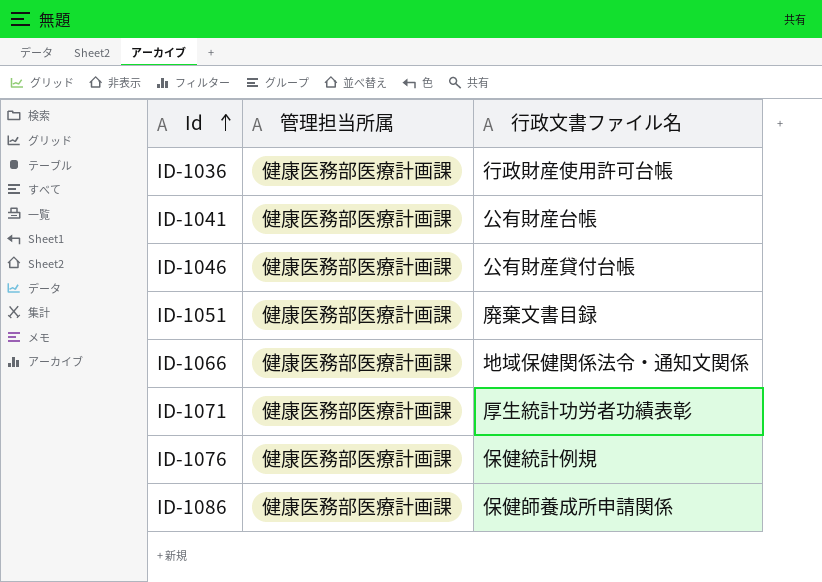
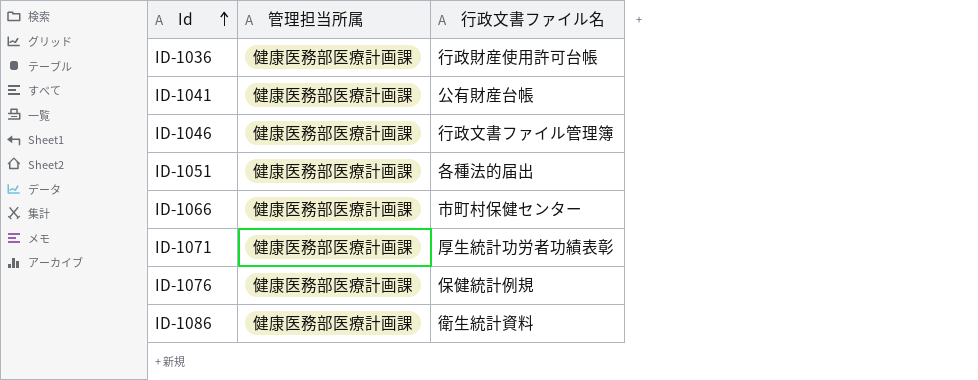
ID-1046 | 行政文書ファイル名: 公有財産貸付台帳 -> 行政文書ファイル管理簿
ID-1051 | 行政文書ファイル名: 廃棄文書目録 -> 各種法的届出
ID-1066 | 行政文書ファイル名: 地域保健関係法令・通知文関係 -> 市町村保健センター
ID-1086 | 行政文書ファイル名: 保健師養成所申請関係 -> 衛生統計資料

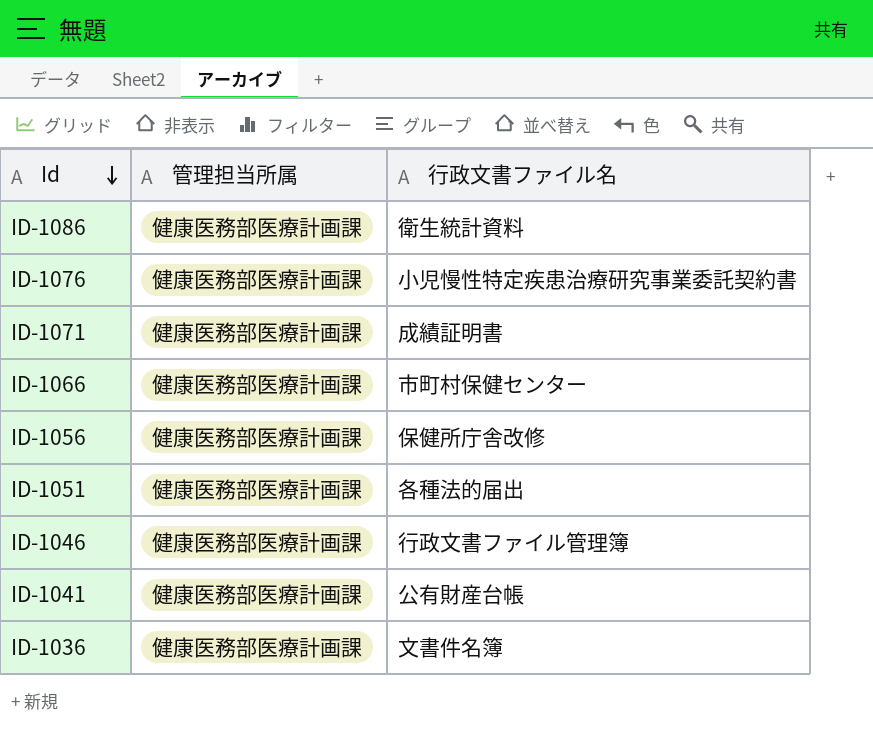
row order: Id ascending -> Id descending
ID-1076 | 行政文書ファイル名: 保健統計例規 -> 小児慢性特定疾患治療研究事業委託契約書
ID-1071 | 行政文書ファイル名: 厚生統計功労者功績表彰 -> 成績証明書
row ID-1056: none -> 健康医務部医療計画課 | 保健所庁舎改修
ID-1036 | 行政文書ファイル名: 行政財産使用許可台帳 -> 文書件名簿

